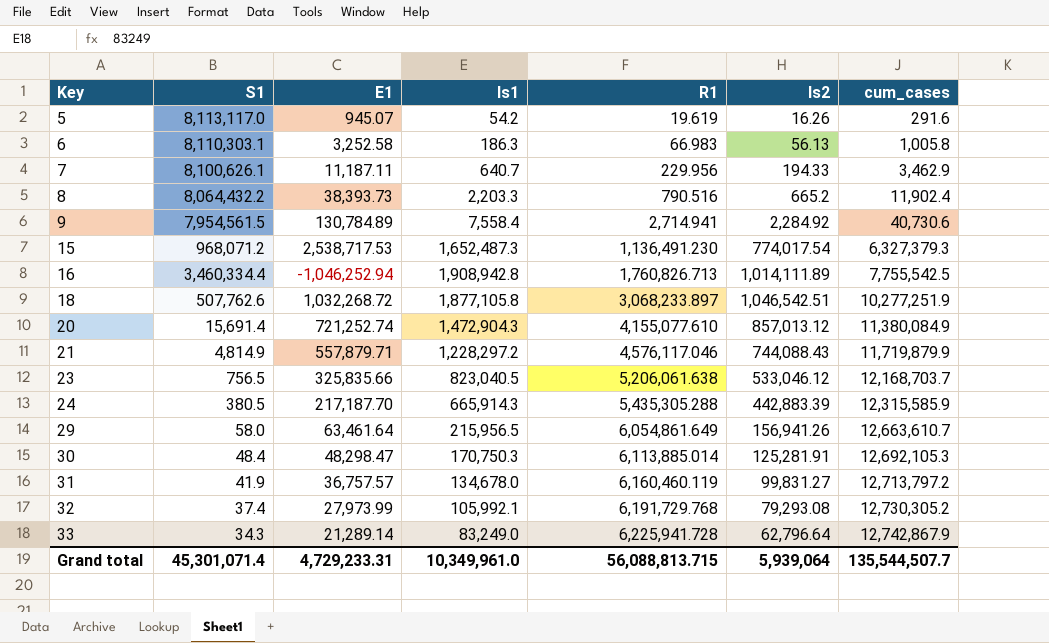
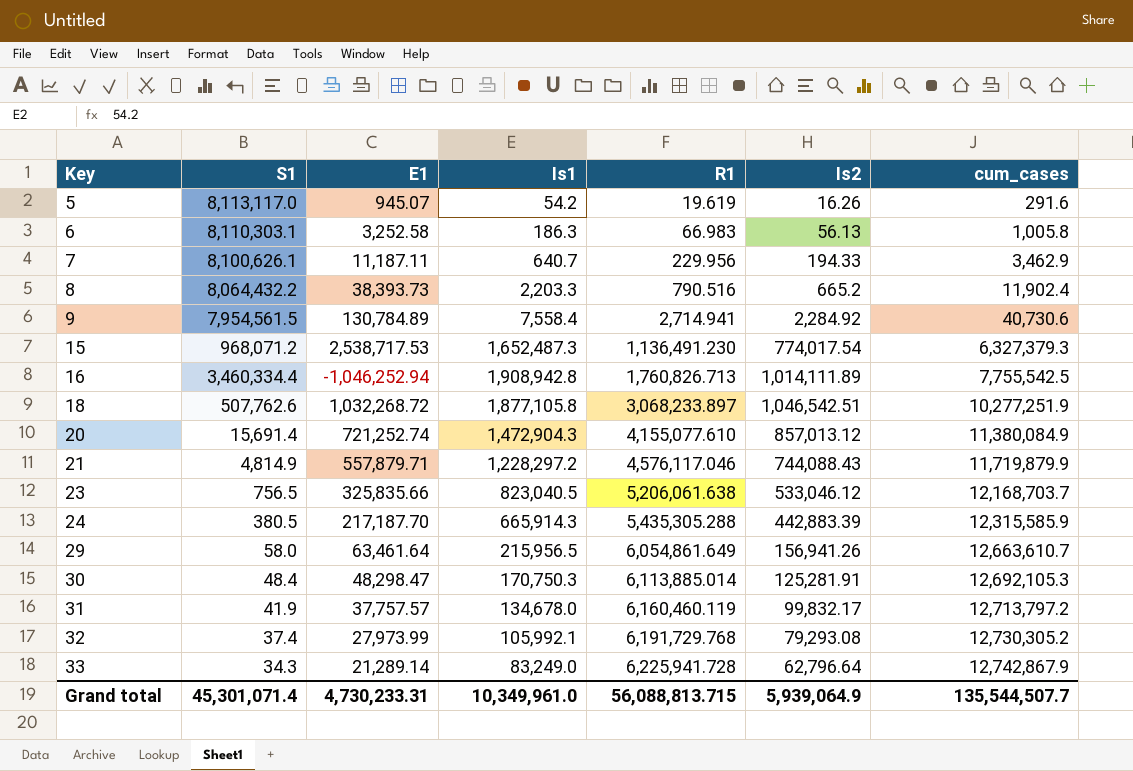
31 | E1: 36,757.57 -> 37,757.57
31 | Is2: 99,831.27 -> 99,832.17
Grand total | E1: 4,729,233.31 -> 4,730,233.31
Grand total | Is2: 5,939,064 -> 5,939,064.9

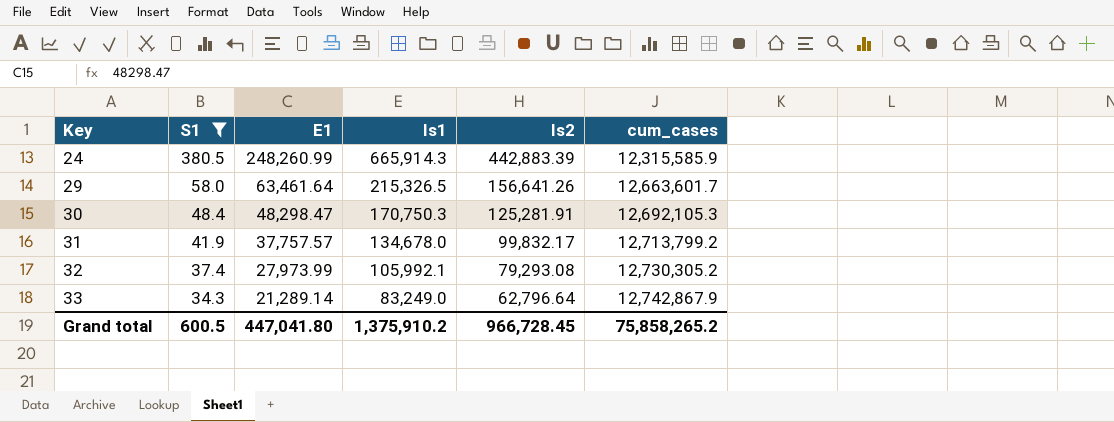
filter: none -> S1 <= 380.5
column R1 | position: 5 -> none
24 | E1: 217,187.70 -> 248,260.99
29 | Is1: 215,956.5 -> 215,326.5
29 | Is2: 156,941.26 -> 156,641.26
29 | cum_cases: 12,663,610.7 -> 12,663,601.7
31 | cum_cases: 12,713,797.2 -> 12,713,799.2
Grand total | S1: 45,301,071.4 -> 600.5
Grand total | E1: 4,730,233.31 -> 447,041.80
Grand total | Is1: 10,349,961.0 -> 1,375,910.2
Grand total | Is2: 5,939,064.9 -> 966,728.45
Grand total | cum_cases: 135,544,507.7 -> 75,858,265.2

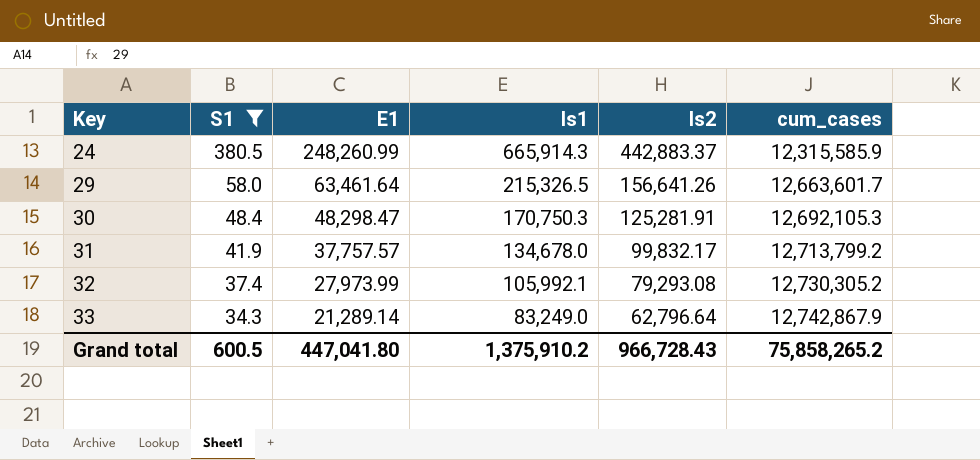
24 | Is2: 442,883.39 -> 442,883.37
Grand total | Is2: 966,728.45 -> 966,728.43

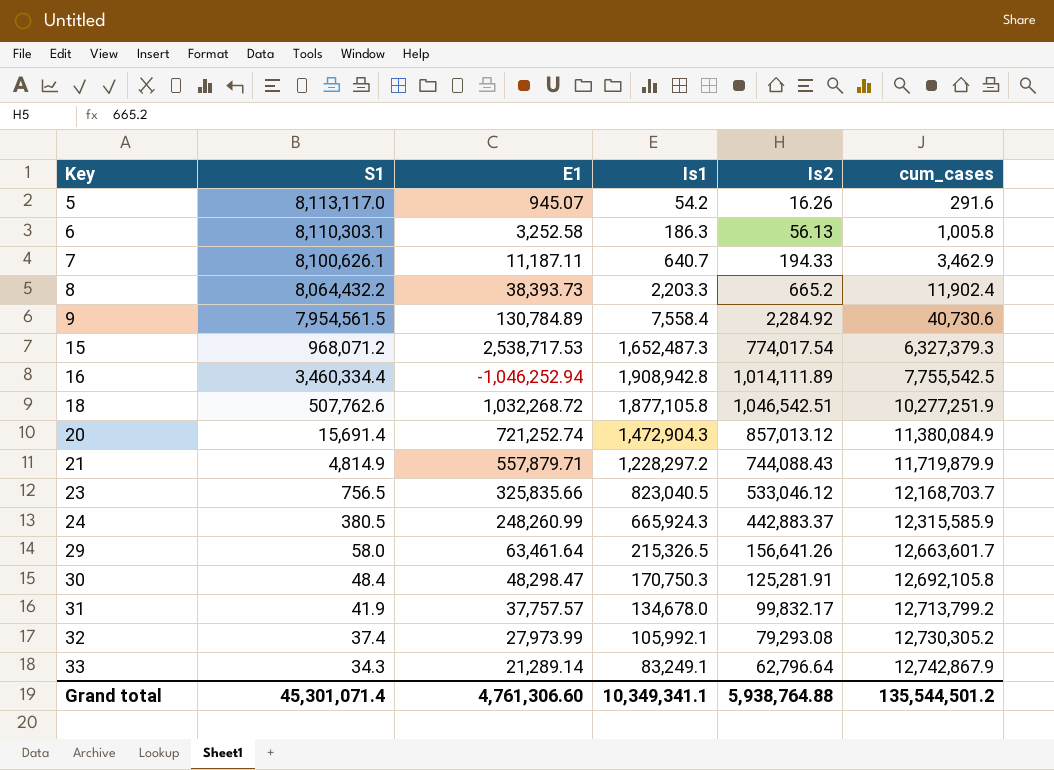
filter: S1 <= 380.5 -> none
24 | Is1: 665,914.3 -> 665,924.3
30 | cum_cases: 12,692,105.3 -> 12,692,105.8
33 | Is1: 83,249.0 -> 83,249.1
Grand total | S1: 600.5 -> 45,301,071.4
Grand total | E1: 447,041.80 -> 4,761,306.60
Grand total | Is1: 1,375,910.2 -> 10,349,341.1
Grand total | Is2: 966,728.43 -> 5,938,764.88
Grand total | cum_cases: 75,858,265.2 -> 135,544,501.2

